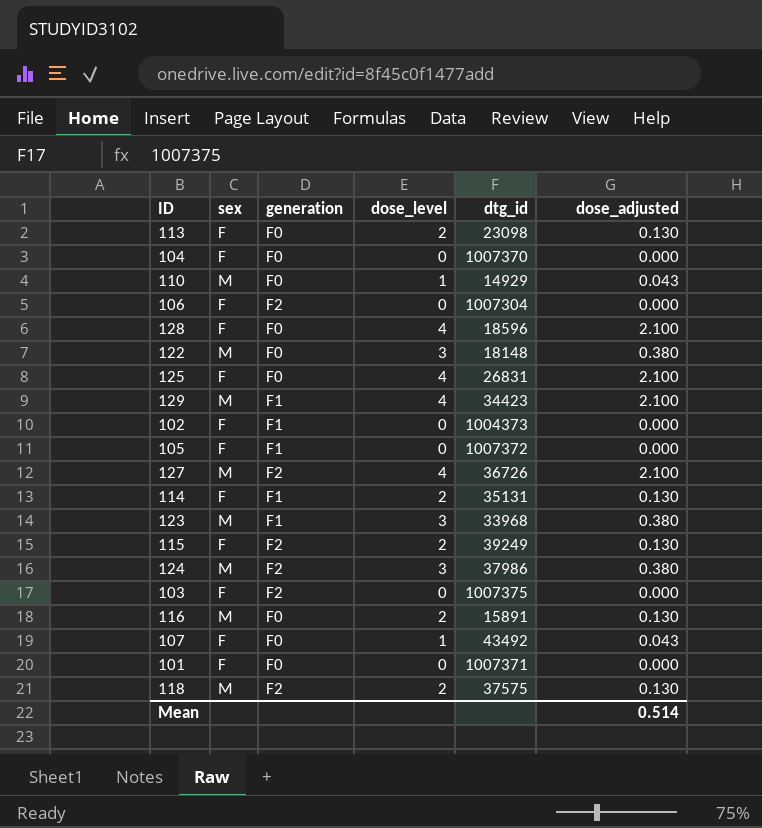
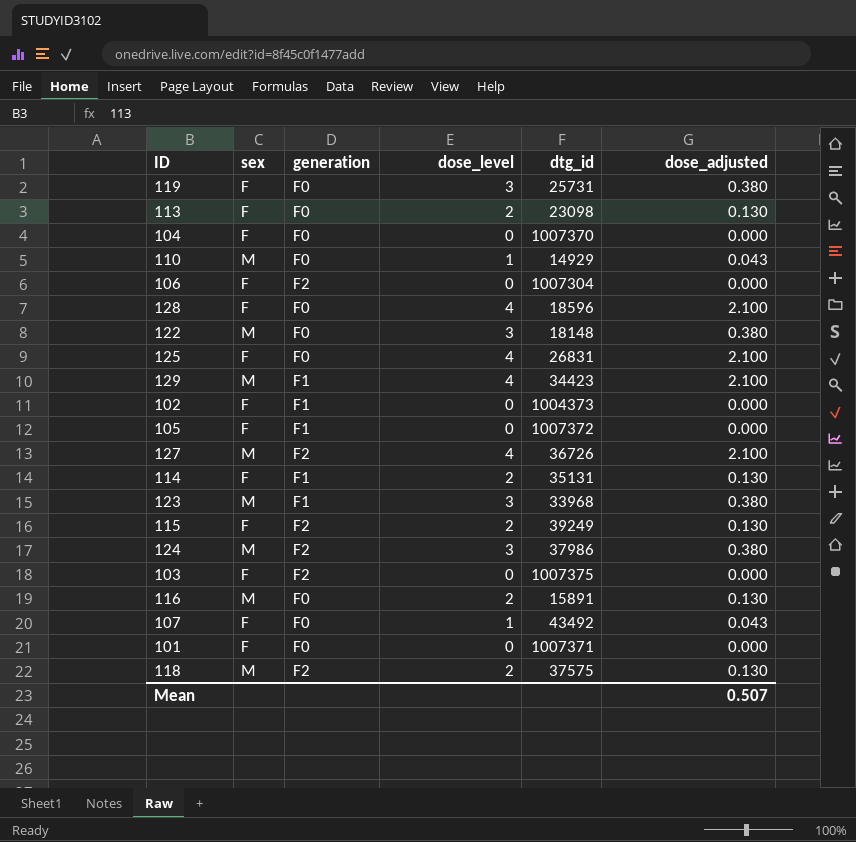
row 119: none -> F | F0 | 3 | 25731 | 0.380
Mean | dose_adjusted: 0.514 -> 0.507

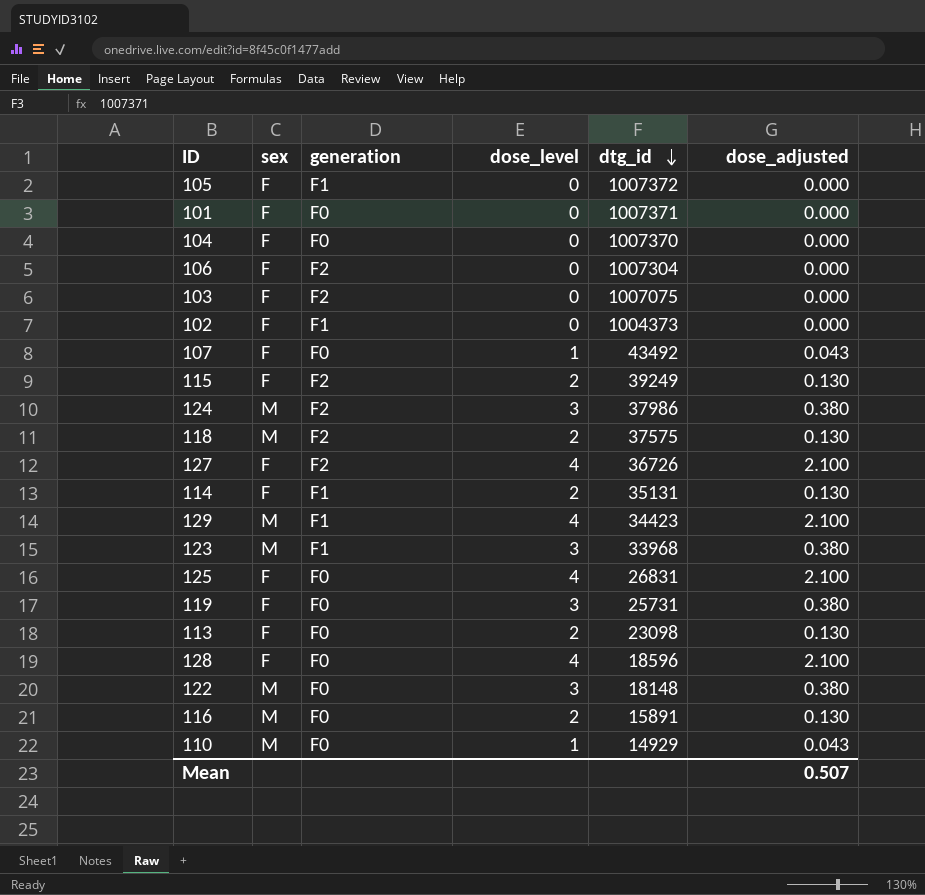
row order: none -> dtg_id descending
103 | dtg_id: 1007375 -> 1007075
127 | sex: M -> F

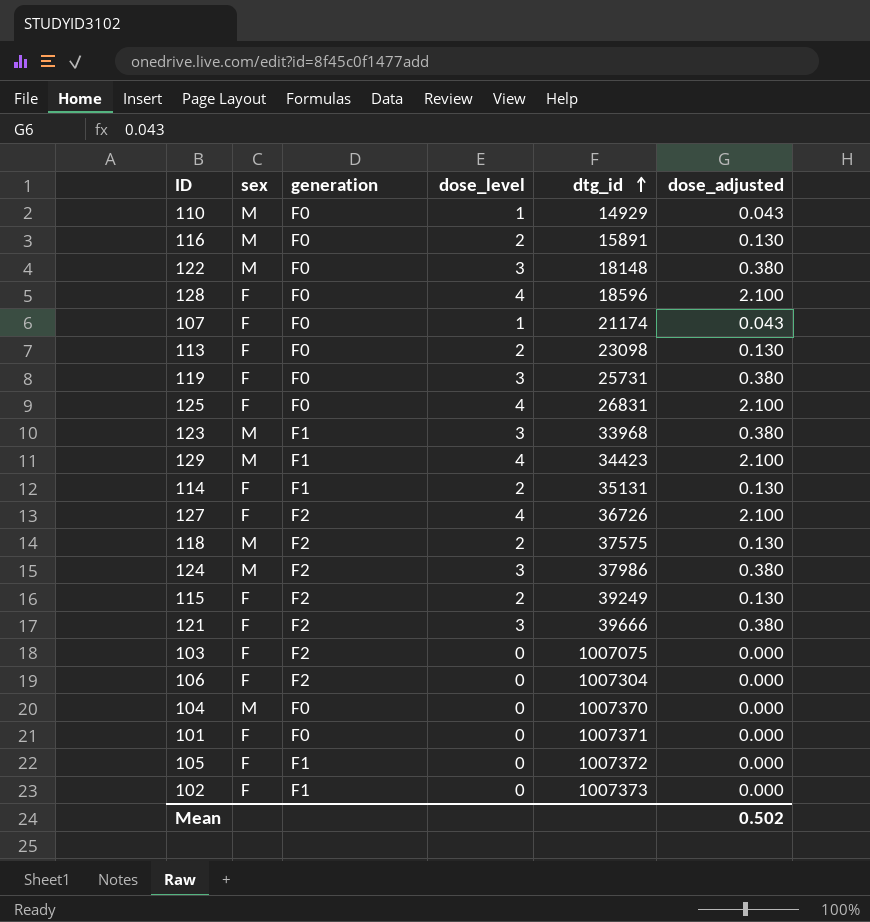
row order: dtg_id descending -> dtg_id ascending
107 | dtg_id: 43492 -> 21174
row 121: none -> F | F2 | 3 | 39666 | 0.380
104 | sex: F -> M
102 | dtg_id: 1004373 -> 1007373
Mean | dose_adjusted: 0.507 -> 0.502

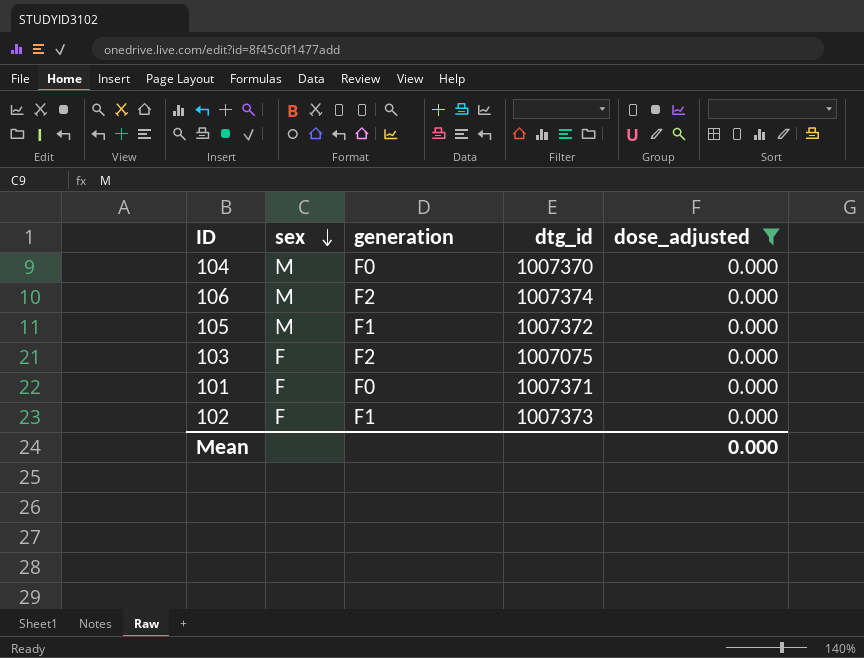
filter: none -> dose_adjusted = 0.000
row order: dtg_id ascending -> sex descending
column dose_level | position: 4 -> none
106 | sex: F -> M
106 | dtg_id: 1007304 -> 1007374
105 | sex: F -> M
Mean | dose_adjusted: 0.502 -> 0.000

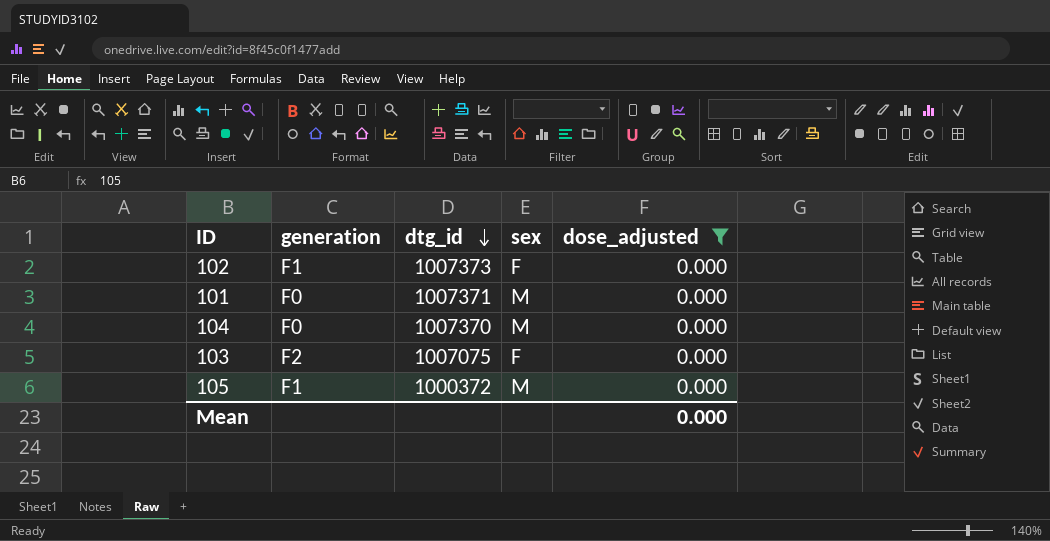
row order: sex descending -> dtg_id descending
column sex | position: 2 -> 4
row 106: M | F2 | 1007374 | 0.000 -> none
101 | sex: F -> M
105 | dtg_id: 1007372 -> 1000372

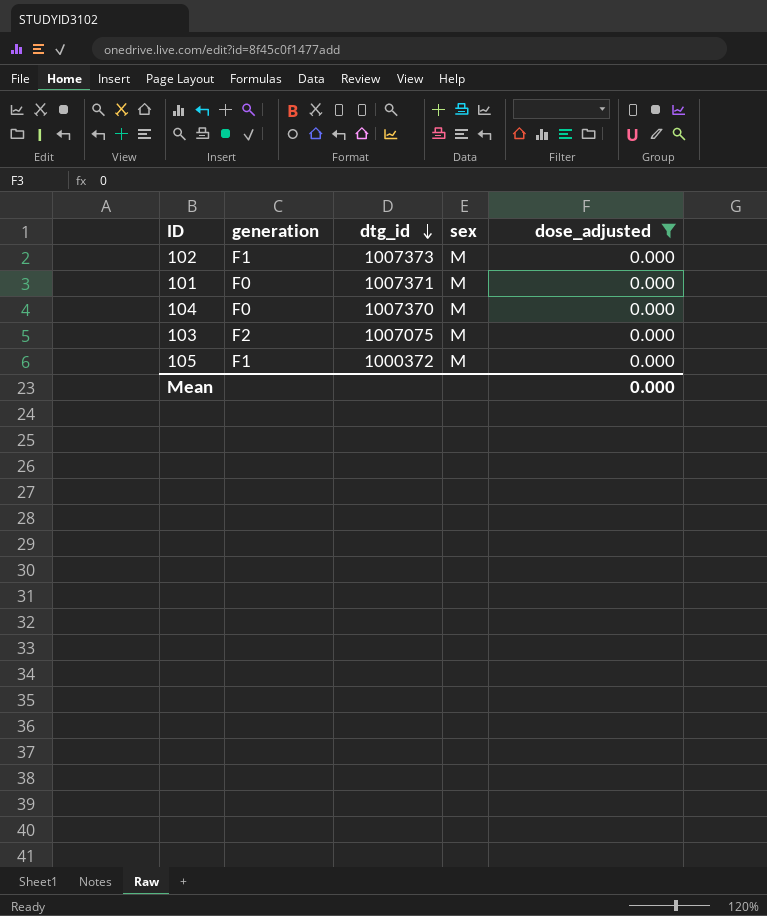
102 | sex: F -> M
103 | sex: F -> M

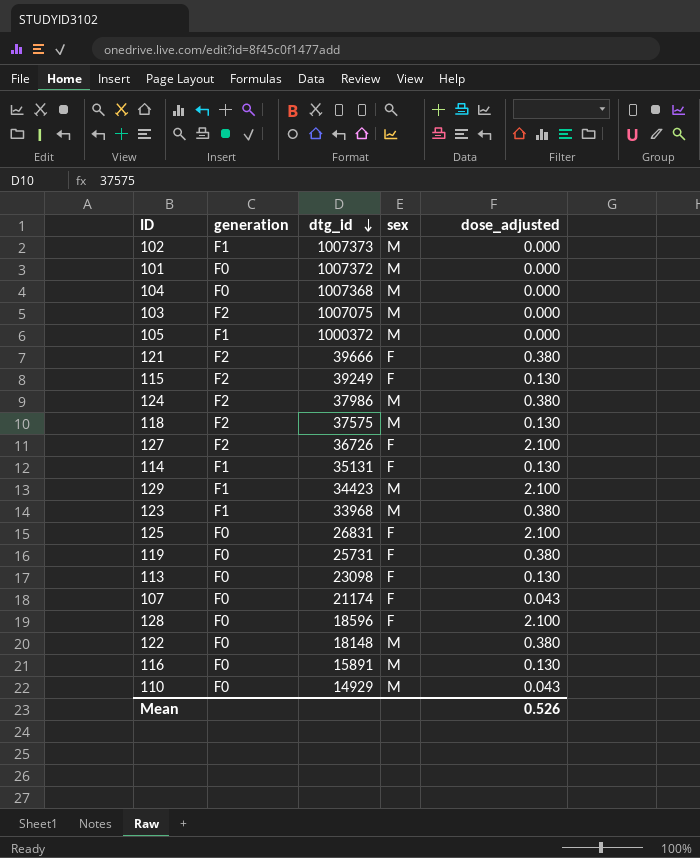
filter: dose_adjusted = 0.000 -> none
101 | dtg_id: 1007371 -> 1007372
104 | dtg_id: 1007370 -> 1007368
Mean | dose_adjusted: 0.000 -> 0.526

